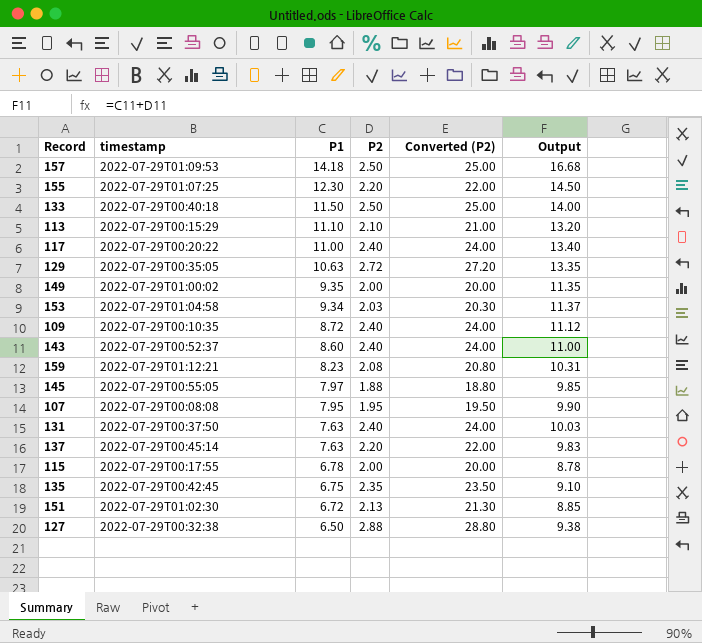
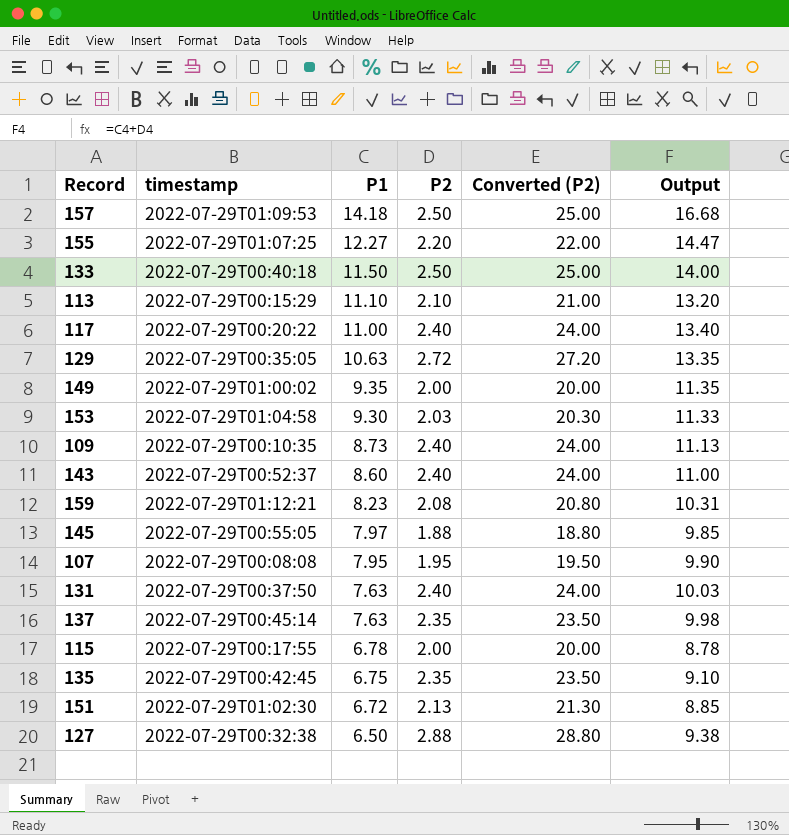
155 | P1: 12.30 -> 12.27
155 | Output: 14.50 -> 14.47
153 | P1: 9.34 -> 9.30
153 | Output: 11.37 -> 11.33
109 | P1: 8.72 -> 8.73
109 | Output: 11.12 -> 11.13
137 | P2: 2.20 -> 2.35
137 | Converted (P2): 22.00 -> 23.50
137 | Output: 9.83 -> 9.98

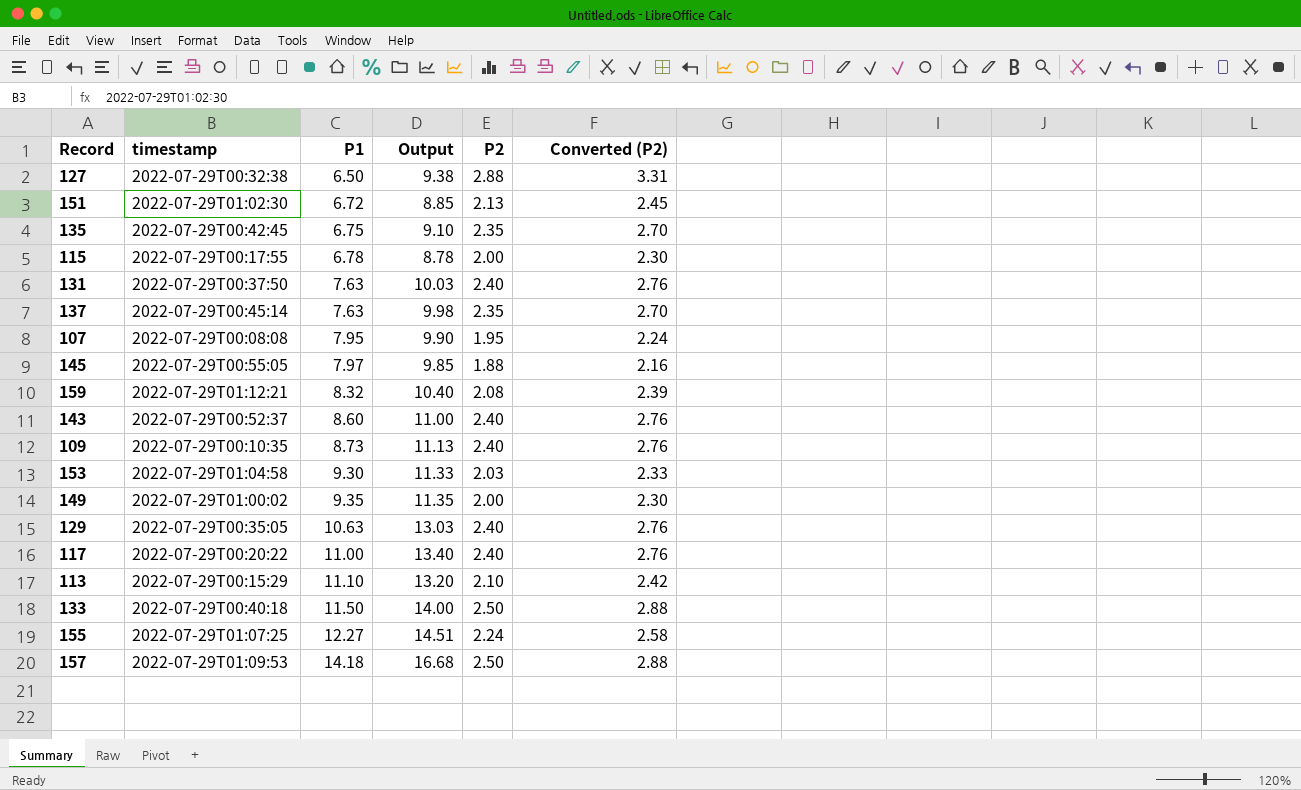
row order: P1 descending -> P1 ascending
column Output | position: 6 -> 4
column Converted (P2) | formula: [P2] * 10 -> [P2] * 1.15
159 | P1: 8.23 -> 8.32
159 | Output: 10.31 -> 10.40
129 | Output: 13.35 -> 13.03
129 | P2: 2.72 -> 2.40
155 | Output: 14.47 -> 14.51
155 | P2: 2.20 -> 2.24

